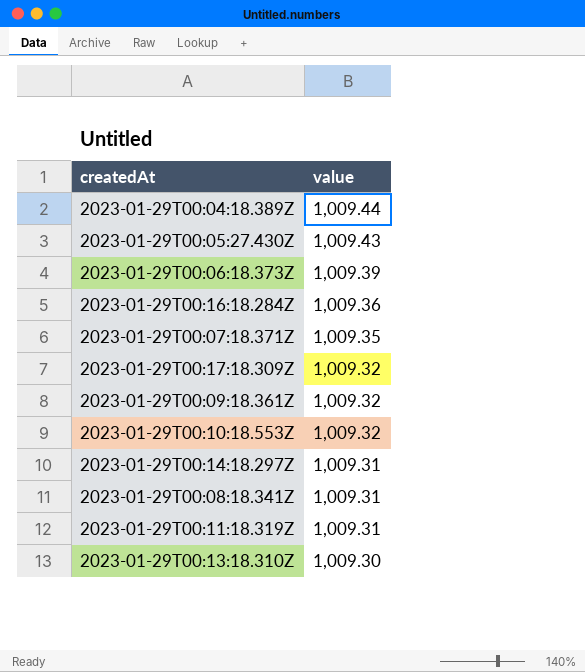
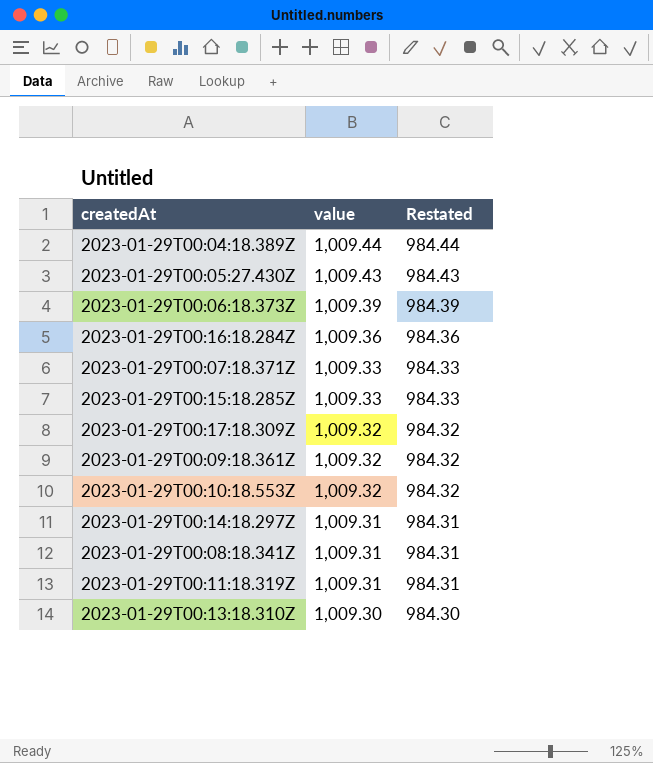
column Restated | formula: none -> [value] - 25
2023-01-29T00:07:18.371Z | value: 1,009.35 -> 1,009.33
row 2023-01-29T00:15:18.285Z: none -> 1,009.33 | 984.33

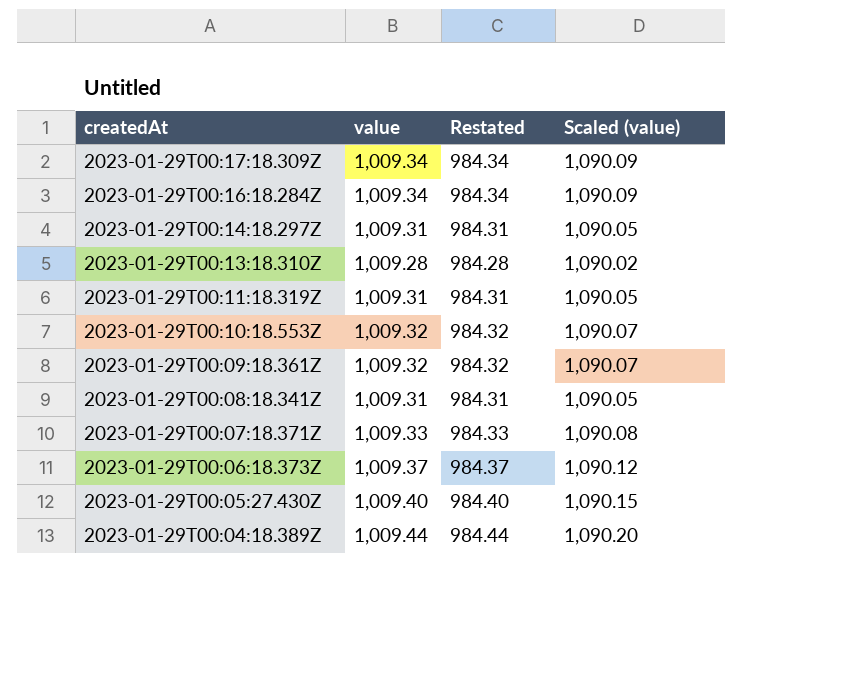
row order: value descending -> createdAt descending
column Scaled (value) | formula: none -> [value] * 1.08
row 2023-01-29T00:15:18.285Z: 1,009.33 | 984.33 -> none
2023-01-29T00:17:18.309Z | value: 1,009.32 -> 1,009.34
2023-01-29T00:17:18.309Z | Restated: 984.32 -> 984.34
2023-01-29T00:16:18.284Z | value: 1,009.36 -> 1,009.34
2023-01-29T00:16:18.284Z | Restated: 984.36 -> 984.34
2023-01-29T00:13:18.310Z | value: 1,009.30 -> 1,009.28
2023-01-29T00:13:18.310Z | Restated: 984.30 -> 984.28
2023-01-29T00:06:18.373Z | value: 1,009.39 -> 1,009.37
2023-01-29T00:06:18.373Z | Restated: 984.39 -> 984.37
2023-01-29T00:05:27.430Z | value: 1,009.43 -> 1,009.40
2023-01-29T00:05:27.430Z | Restated: 984.43 -> 984.40

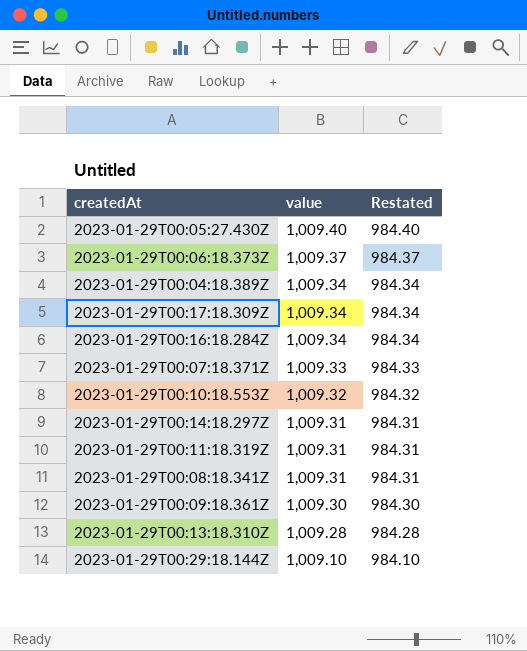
row order: createdAt descending -> value descending
column Scaled (value) | formula: [value] * 1.08 -> none
2023-01-29T00:04:18.389Z | value: 1,009.44 -> 1,009.34
2023-01-29T00:04:18.389Z | Restated: 984.44 -> 984.34
2023-01-29T00:09:18.361Z | value: 1,009.32 -> 1,009.30
2023-01-29T00:09:18.361Z | Restated: 984.32 -> 984.30
row 2023-01-29T00:29:18.144Z: none -> 1,009.10 | 984.10

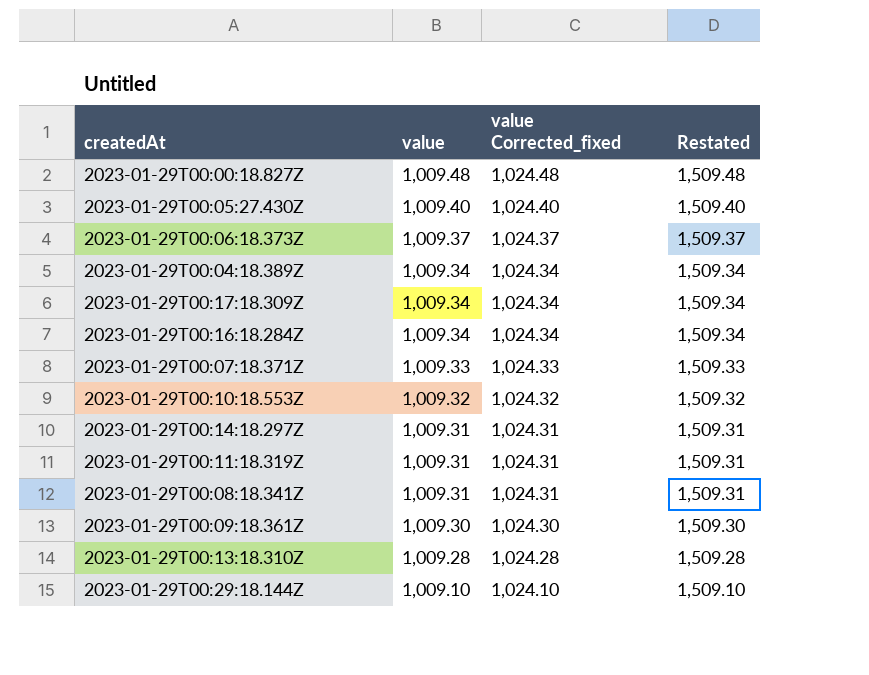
column value Corrected_fixed | formula: none -> [value] + 15
column Restated | formula: [value] - 25 -> [value] + 500
row 2023-01-29T00:00:18.827Z: none -> 1,009.48 | 1,024.48 | 1,509.48

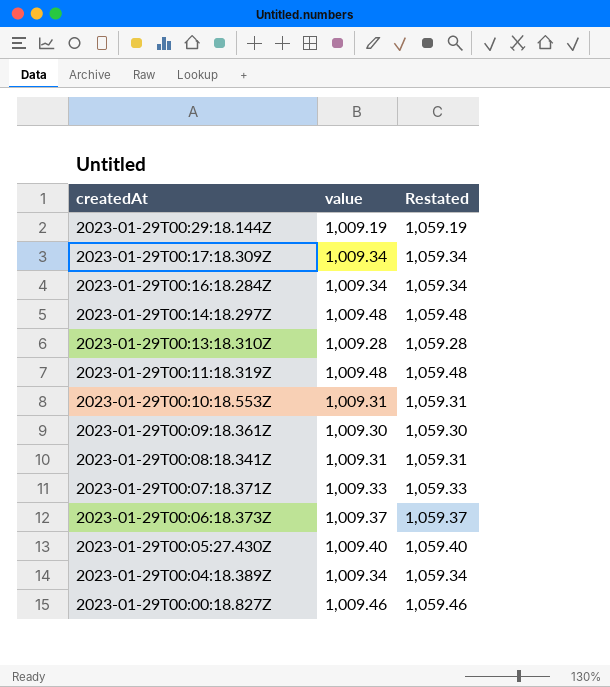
row order: value descending -> createdAt descending
column value Corrected_fixed | formula: [value] + 15 -> none
column Restated | formula: [value] + 500 -> [value] + 50
2023-01-29T00:29:18.144Z | value: 1,009.10 -> 1,009.19
2023-01-29T00:14:18.297Z | value: 1,009.31 -> 1,009.48
2023-01-29T00:11:18.319Z | value: 1,009.31 -> 1,009.48
2023-01-29T00:10:18.553Z | value: 1,009.32 -> 1,009.31
2023-01-29T00:00:18.827Z | value: 1,009.48 -> 1,009.46

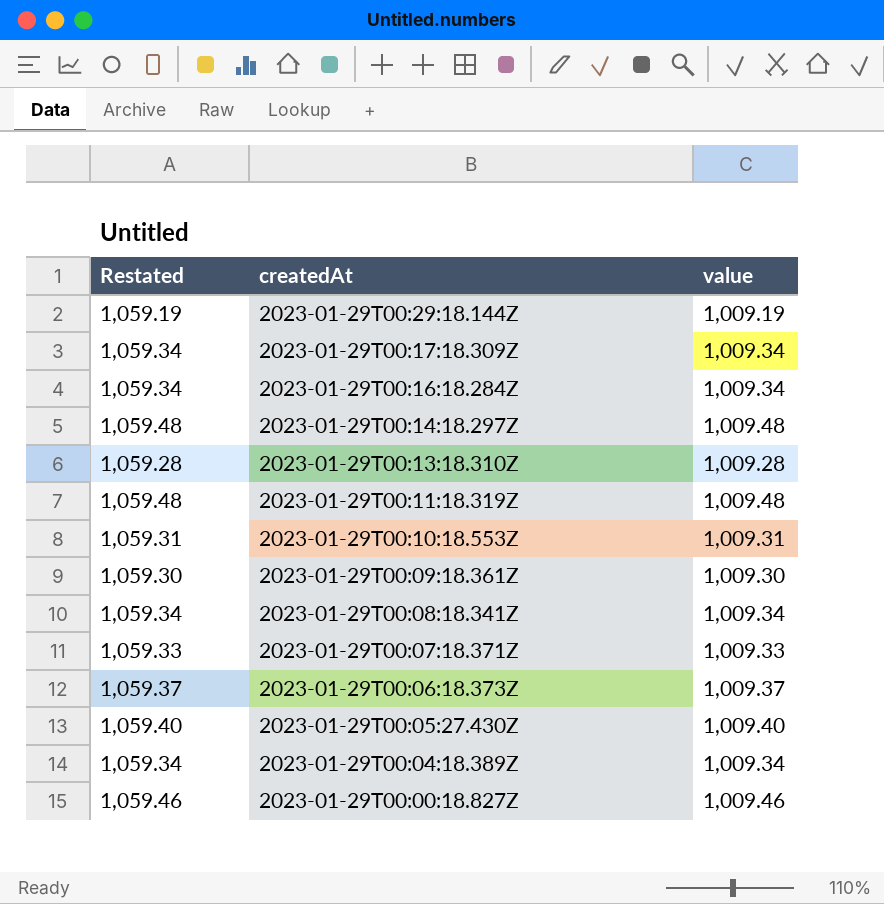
column Restated | position: 3 -> 1
2023-01-29T00:08:18.341Z | Restated: 1,059.31 -> 1,059.34
2023-01-29T00:08:18.341Z | value: 1,009.31 -> 1,009.34

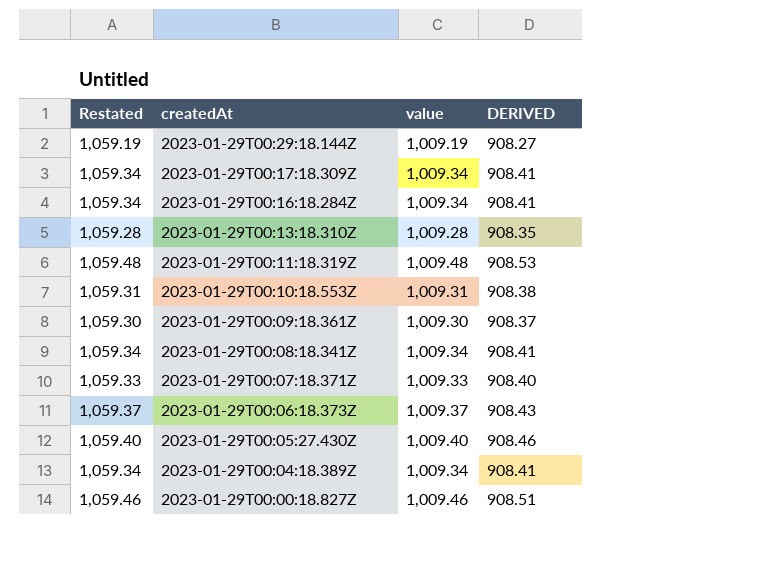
column DERIVED | formula: none -> [value] * 0.9
row 2023-01-29T00:14:18.297Z: 1,059.48 | 1,009.48 -> none

